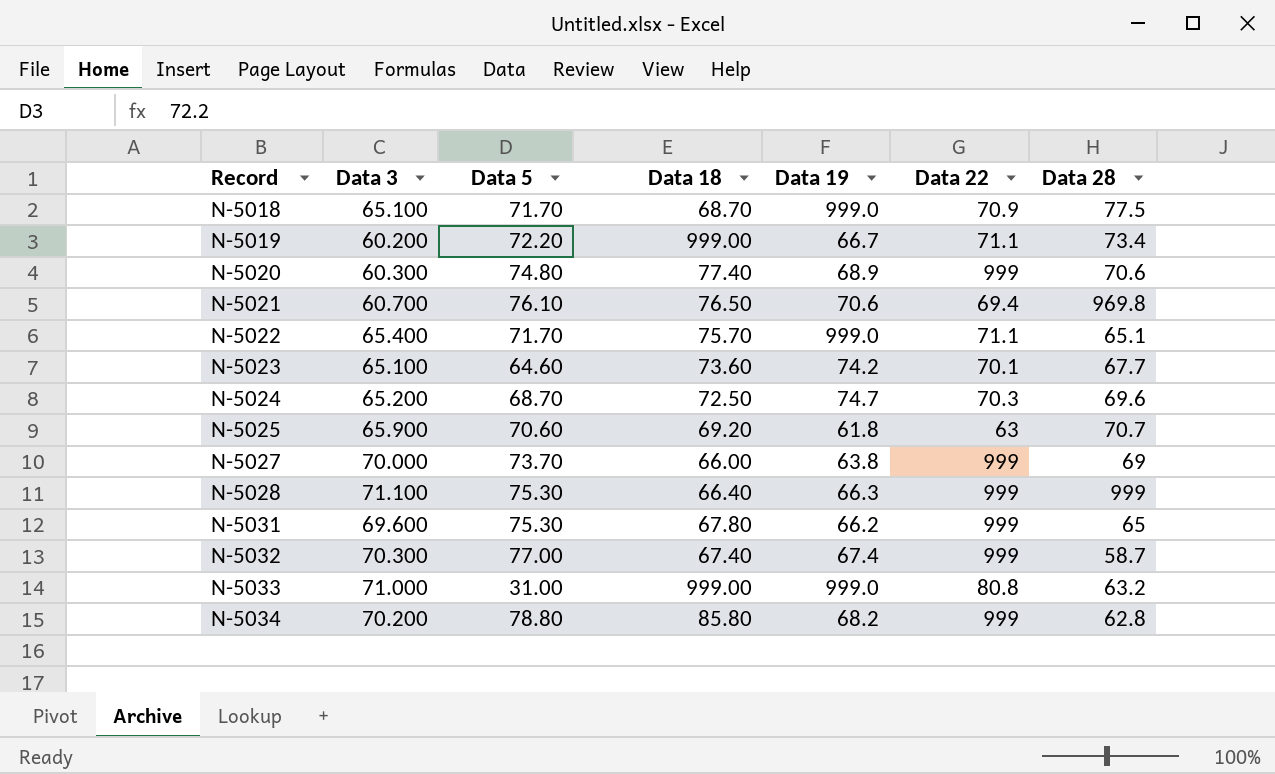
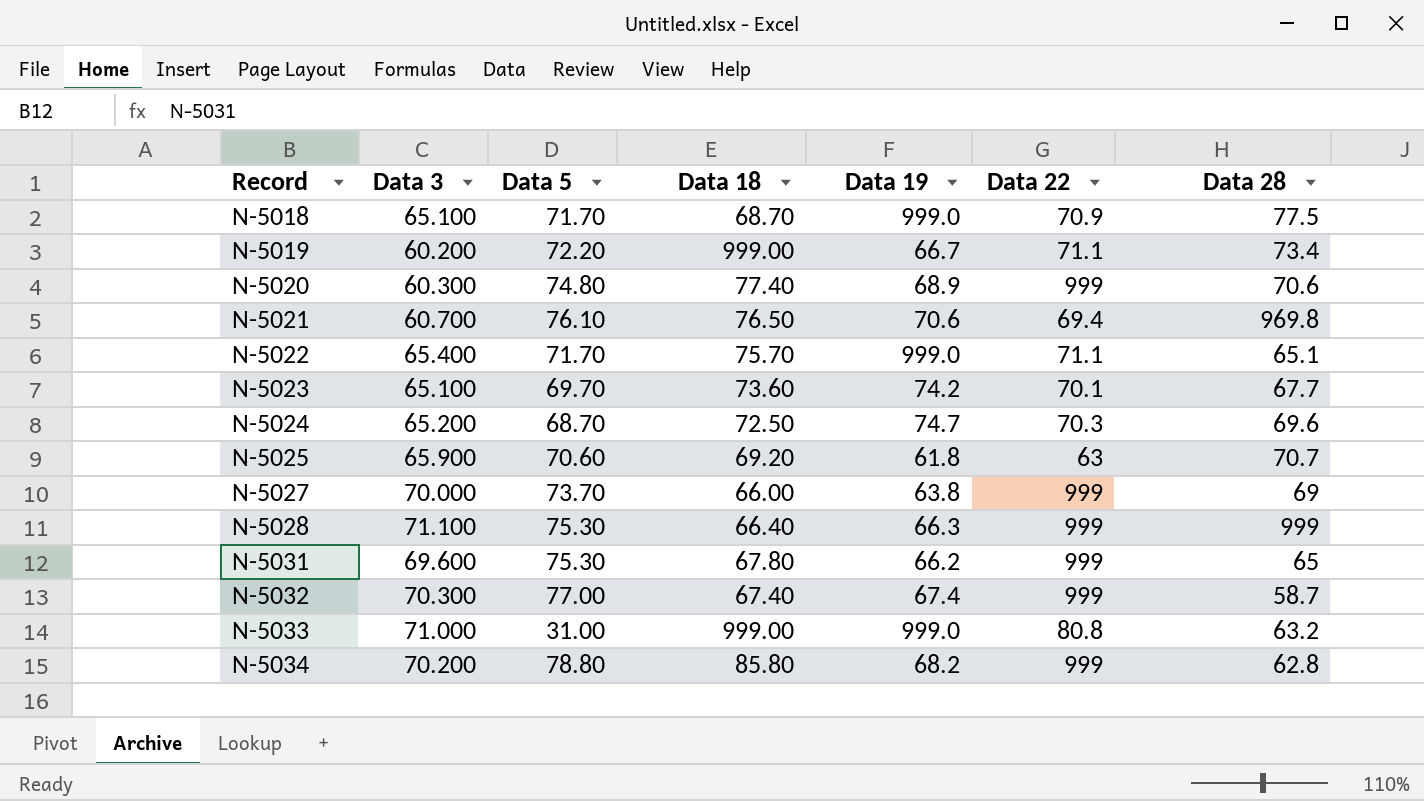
N-5023 | Data 5: 64.60 -> 69.70

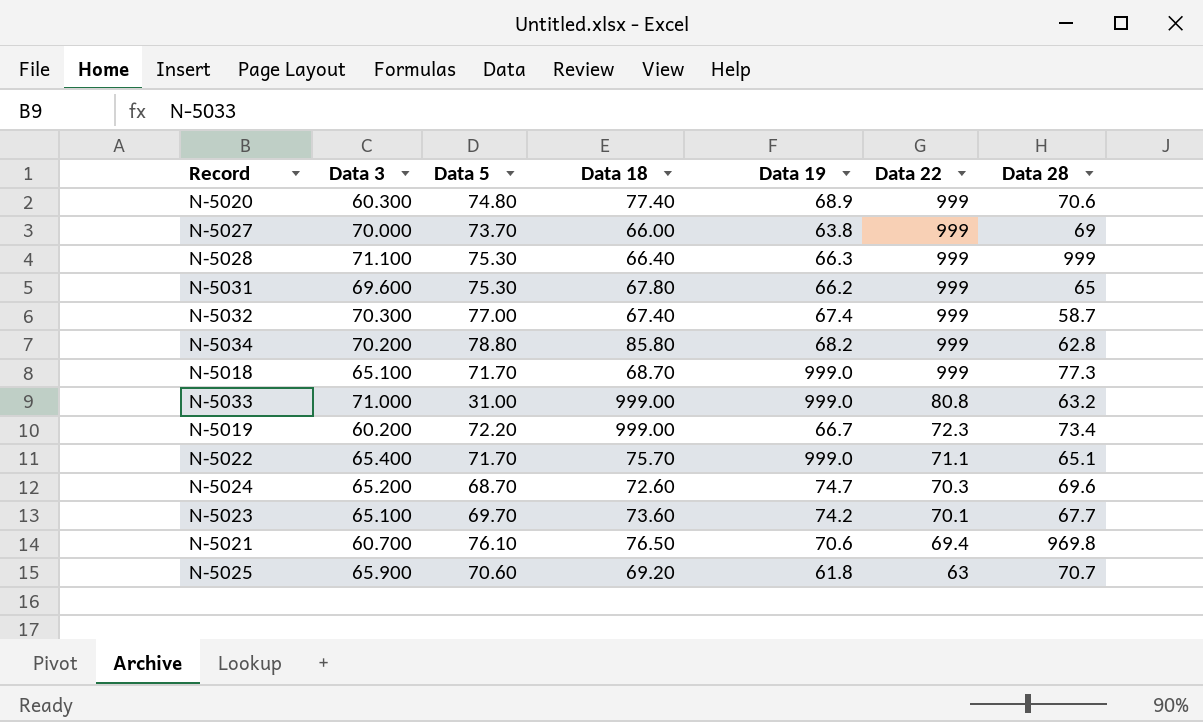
row order: Record ascending -> Data 22 descending
N-5018 | Data 22: 70.9 -> 999
N-5018 | Data 28: 77.5 -> 77.3
N-5019 | Data 22: 71.1 -> 72.3
N-5024 | Data 18: 72.50 -> 72.60

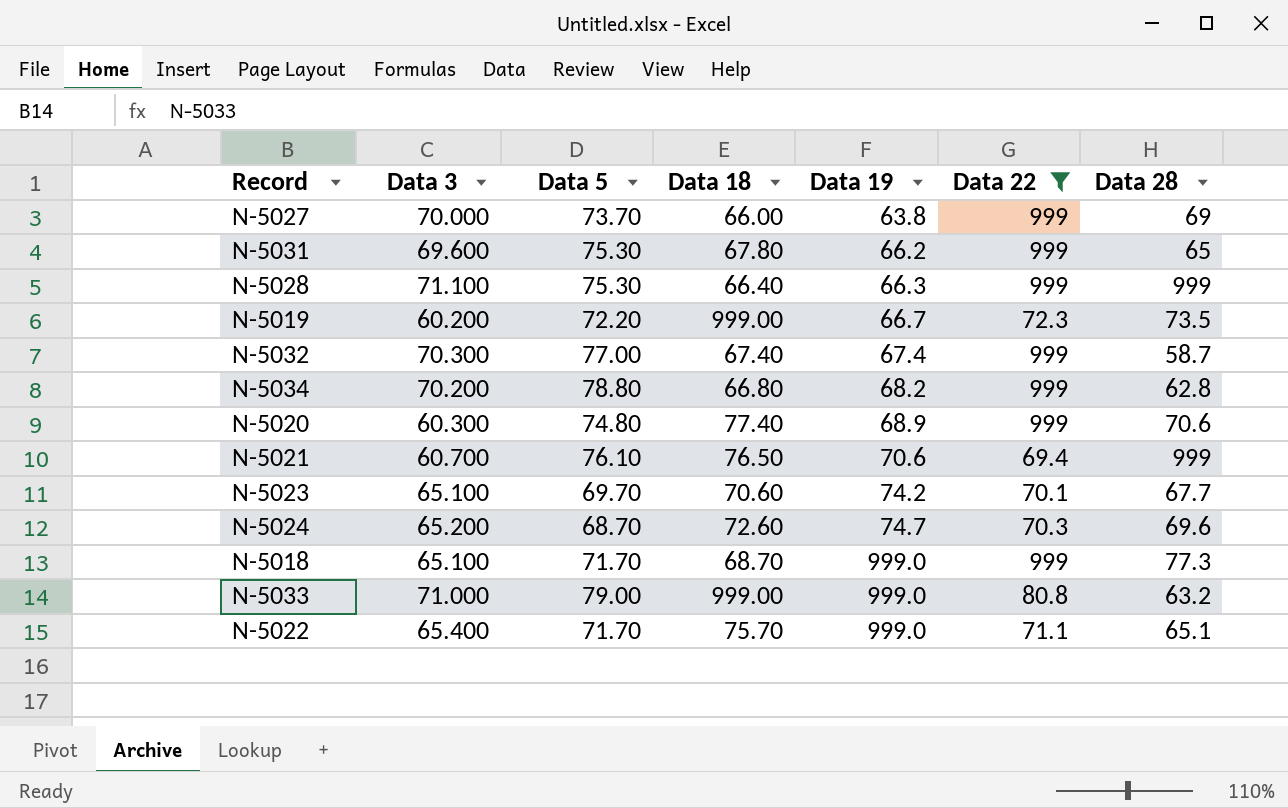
filter: none -> Data 22 != 63
row order: Data 22 descending -> Data 19 ascending
N-5019 | Data 28: 73.4 -> 73.5
N-5034 | Data 18: 85.80 -> 66.80
N-5021 | Data 28: 969.8 -> 999
N-5023 | Data 18: 73.60 -> 70.60
N-5033 | Data 5: 31.00 -> 79.00

